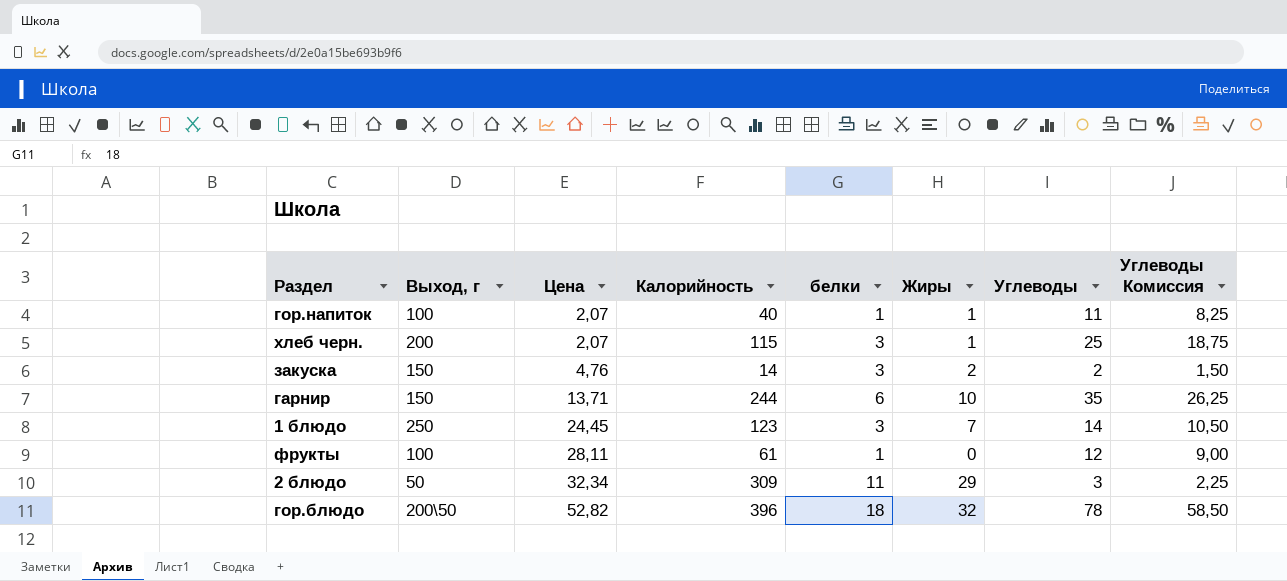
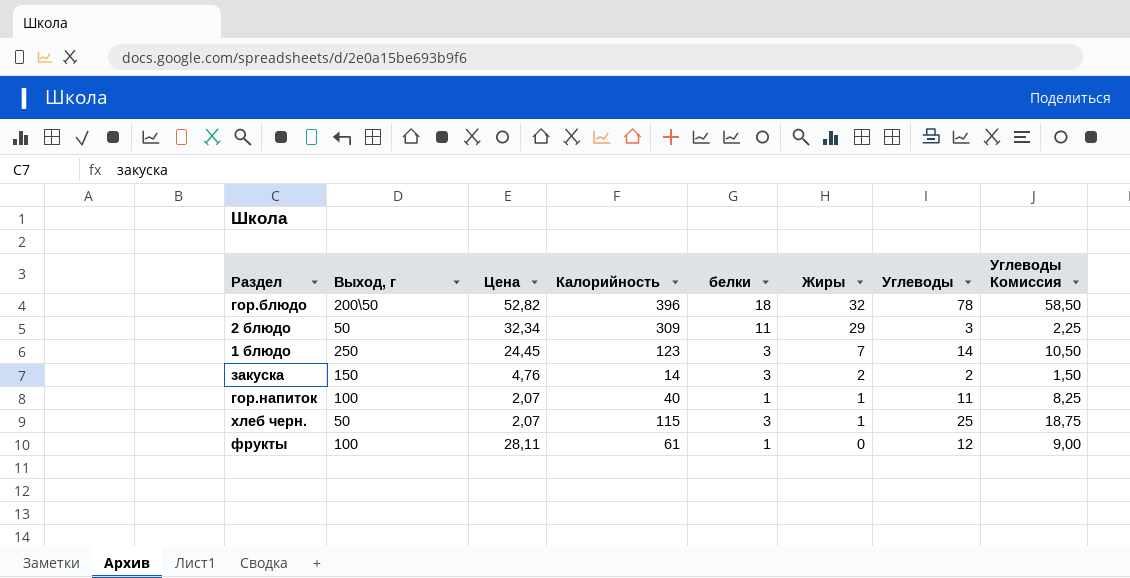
row order: Цена ascending -> Жиры descending
row гарнир: 150 | 13,71 | 244 | 6 | 10 | 35 | 26,25 -> none
хлеб черн. | Выход, г: 200 -> 50

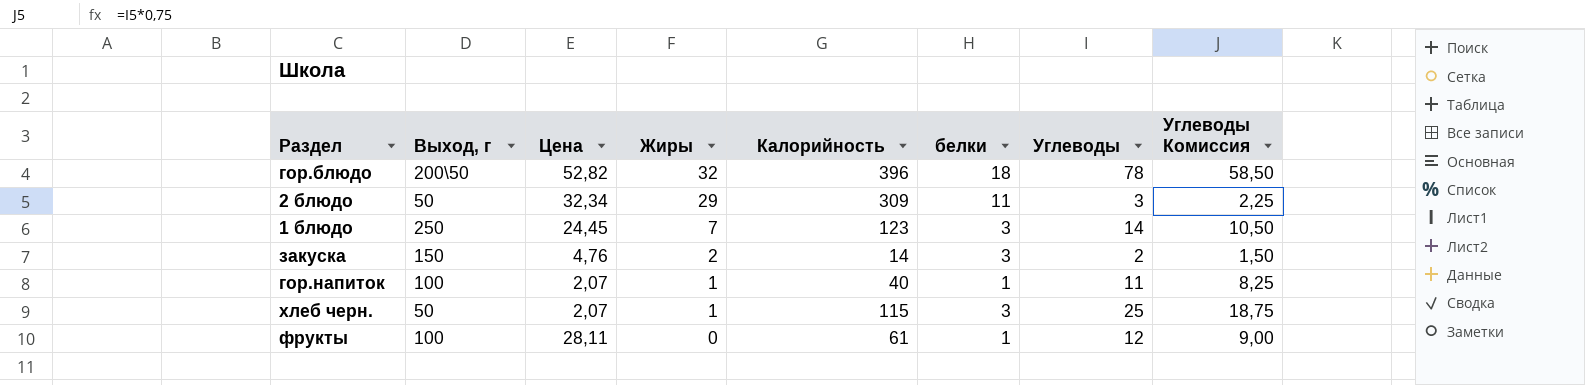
column Жиры | position: 6 -> 4

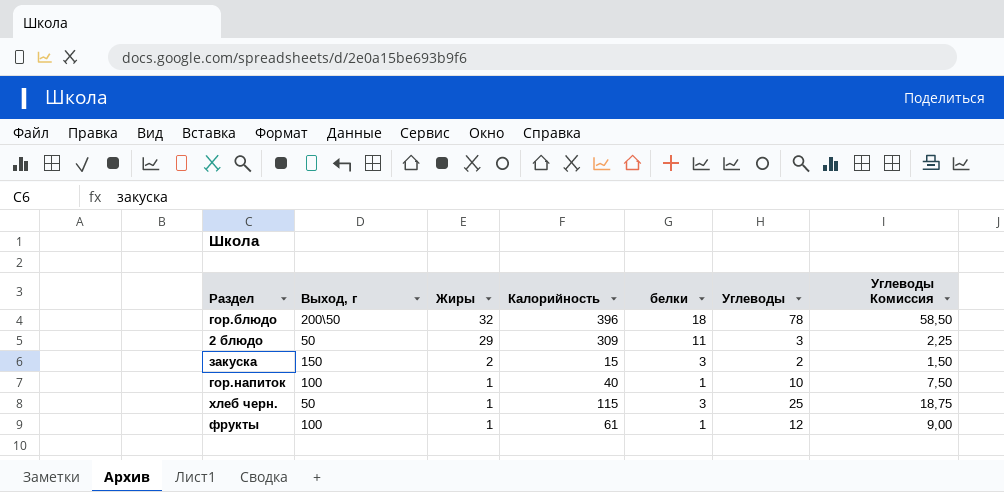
column Цена | position: 3 -> none
row 1 блюдо: 250 | 24,45 | 7 | 123 | 3 | 14 | 10,50 -> none
закуска | Калорийность: 14 -> 15
гор.напиток | Углеводы: 11 -> 10
гор.напиток | Углеводы Комиссия: 8,25 -> 7,50
фрукты | Жиры: 0 -> 1

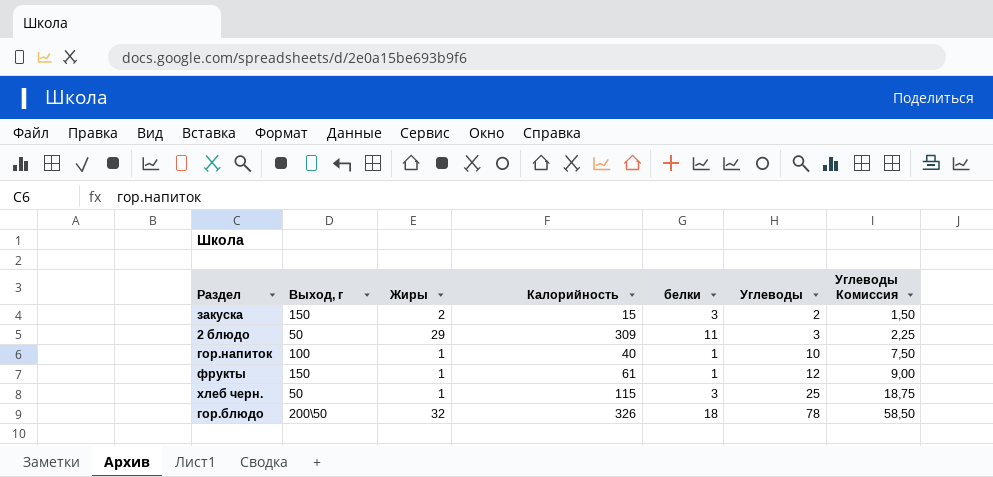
row order: Жиры descending -> Углеводы ascending
фрукты | Выход, г: 100 -> 150
гор.блюдо | Калорийность: 396 -> 326

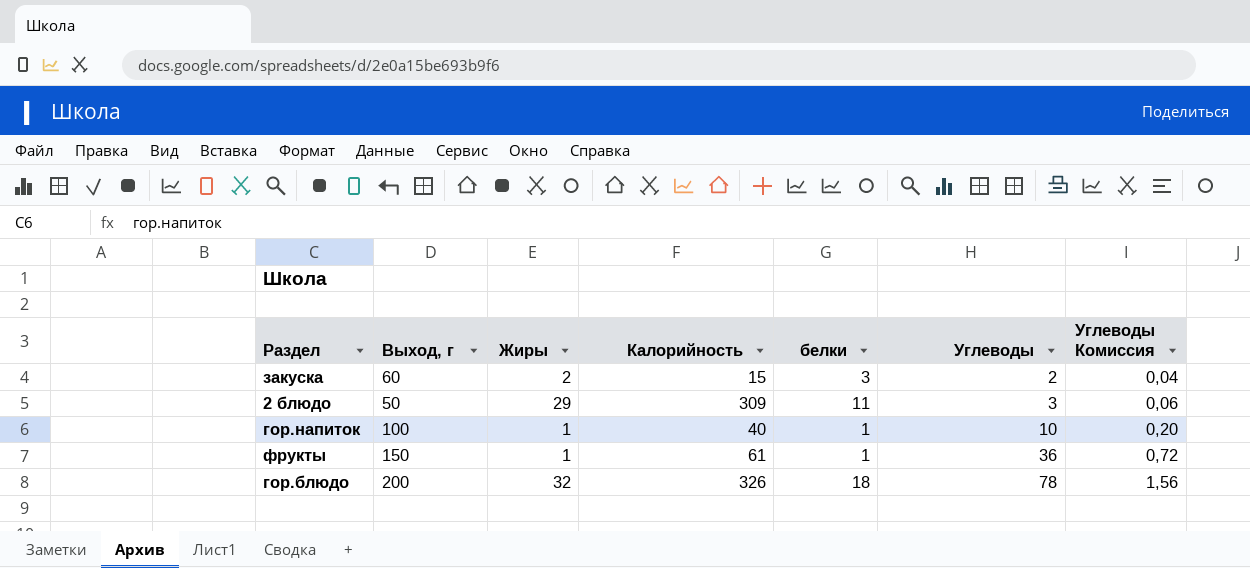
column Углеводы Комиссия | formula: [Углеводы] * 0,75 -> [Углеводы] * 0,02
row хлеб черн.: 50 | 1 | 115 | 3 | 25 | 18,75 -> none
закуска | Выход, г: 150 -> 60
фрукты | Углеводы: 12 -> 36
гор.блюдо | Выход, г: 200\50 -> 200

